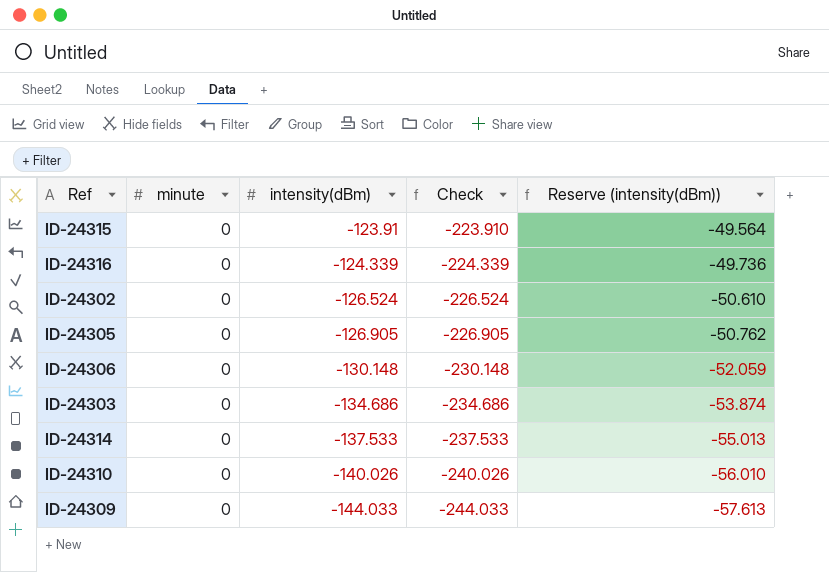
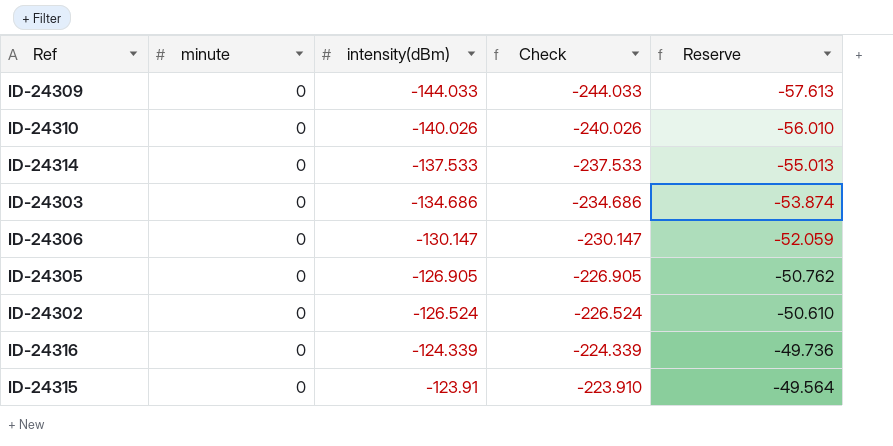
row order: intensity(dBm) descending -> intensity(dBm) ascending
column name: Reserve (intensity(dBm)) -> Reserve
ID-24306 | intensity(dBm): -130.148 -> -130.147
ID-24306 | Check: -230.148 -> -230.147

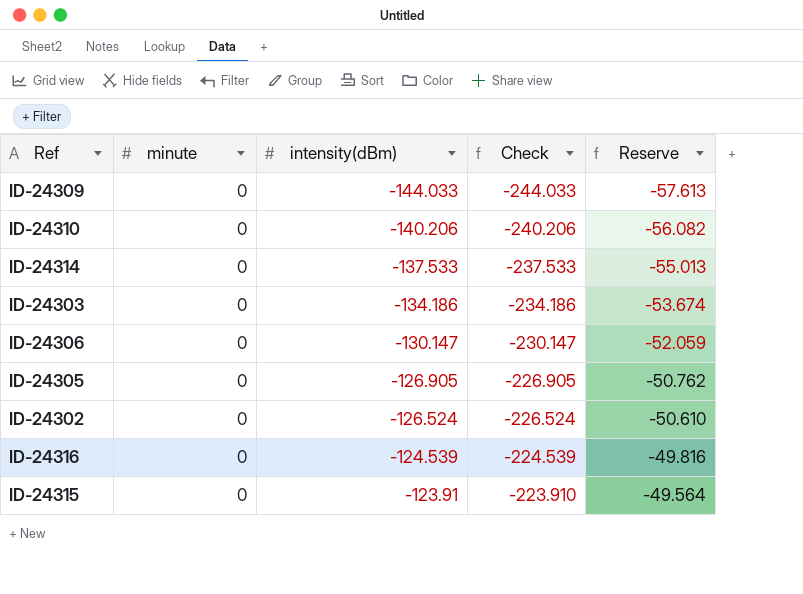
ID-24310 | intensity(dBm): -140.026 -> -140.206
ID-24310 | Check: -240.026 -> -240.206
ID-24310 | Reserve: -56.010 -> -56.082
ID-24303 | intensity(dBm): -134.686 -> -134.186
ID-24303 | Check: -234.686 -> -234.186
ID-24303 | Reserve: -53.874 -> -53.674
ID-24316 | intensity(dBm): -124.339 -> -124.539
ID-24316 | Check: -224.339 -> -224.539
ID-24316 | Reserve: -49.736 -> -49.816

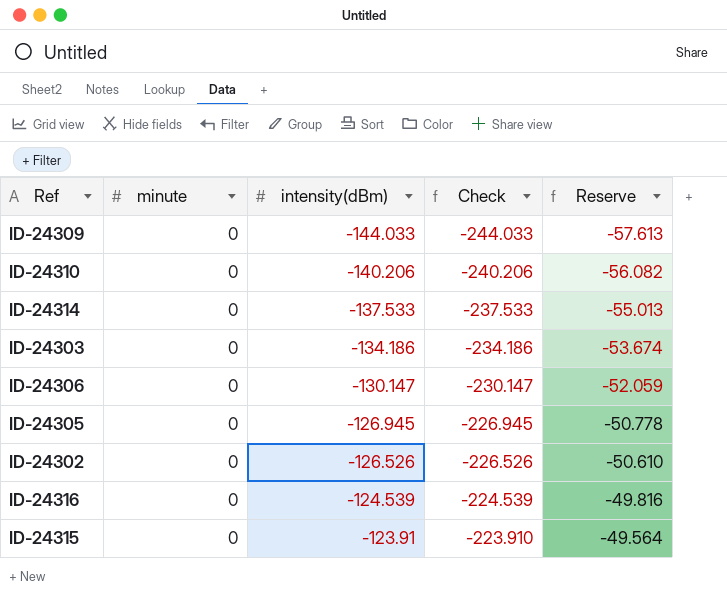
ID-24305 | intensity(dBm): -126.905 -> -126.945
ID-24305 | Check: -226.905 -> -226.945
ID-24305 | Reserve: -50.762 -> -50.778
ID-24302 | intensity(dBm): -126.524 -> -126.526
ID-24302 | Check: -226.524 -> -226.526

